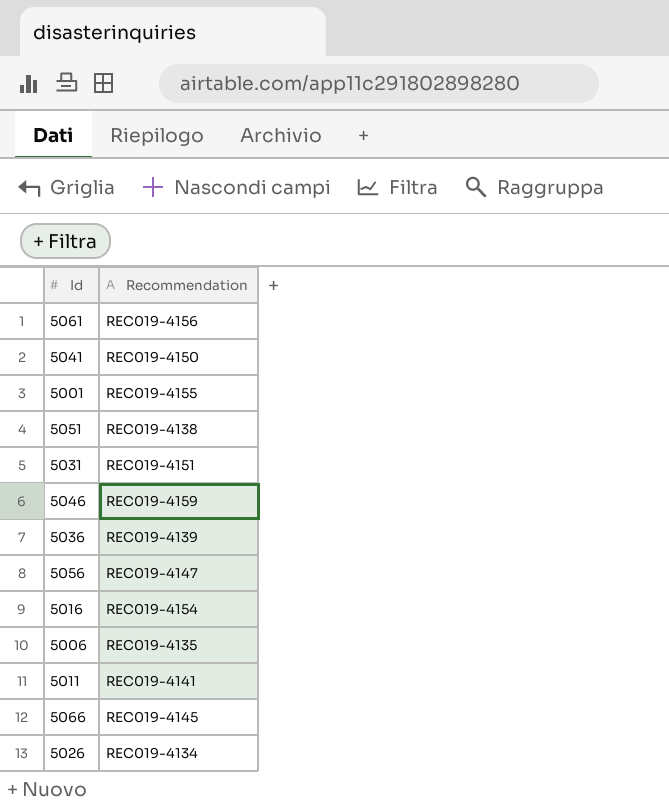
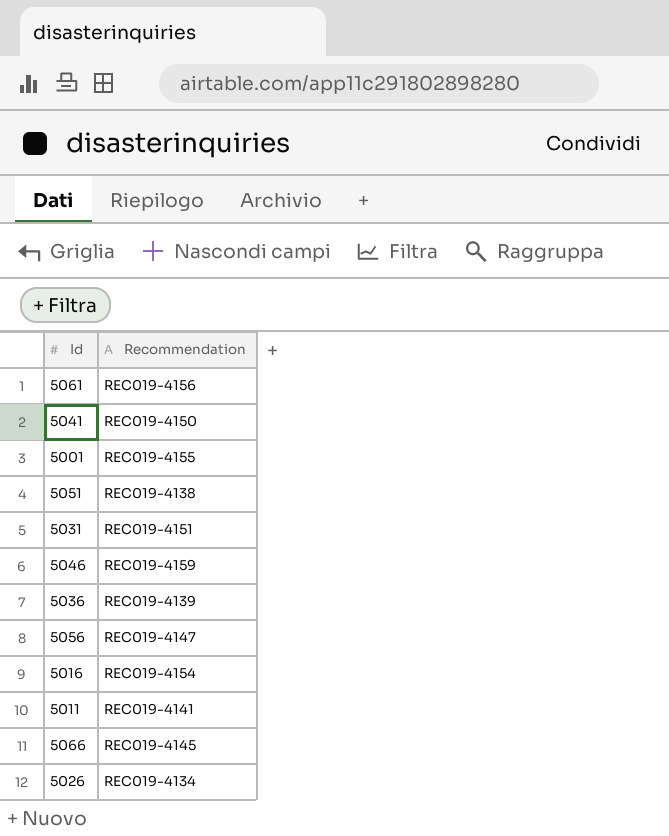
row 5006: REC019-4135 -> none

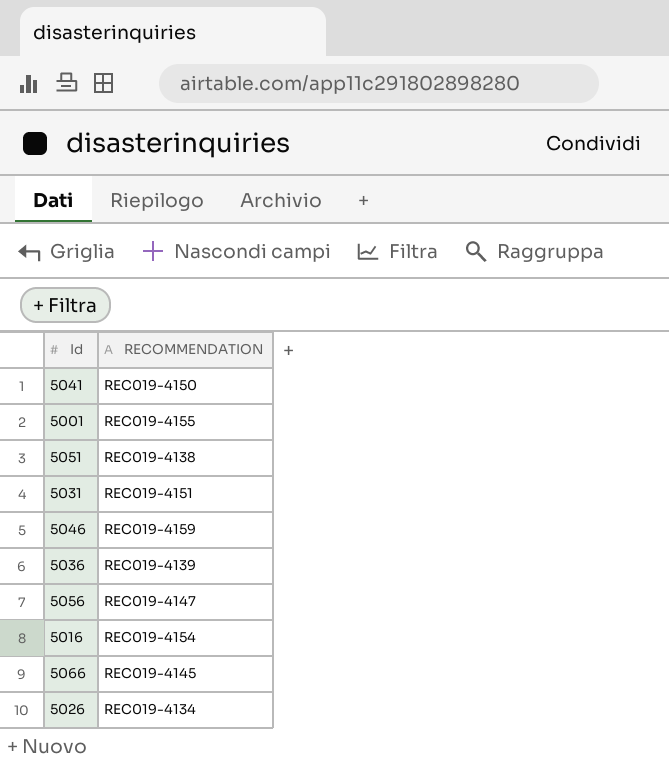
column name: Recommendation -> RECOMMENDATION
row 5061: REC019-4156 -> none
row 5011: REC019-4141 -> none

